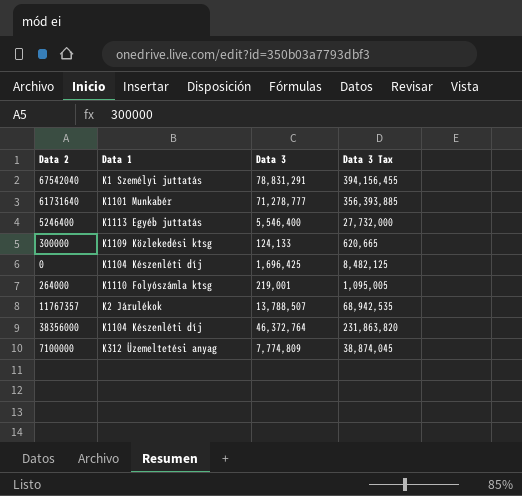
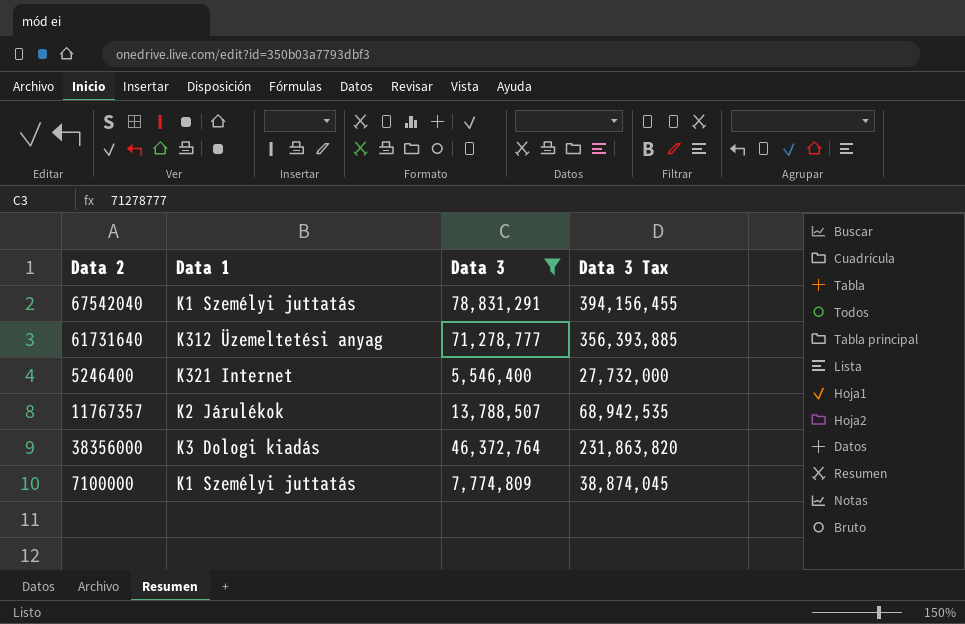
filter: none -> Data 3 >= 5,546,400
61731640 | Data 1: K1101 Munkabér -> K312 Üzemeltetési anyag
5246400 | Data 1: K1113 Egyéb juttatás -> K321 Internet
38356000 | Data 1: K1104 Készenléti díj -> K3 Dologi kiadás
7100000 | Data 1: K312 Üzemeltetési anyag -> K1 Személyi juttatás

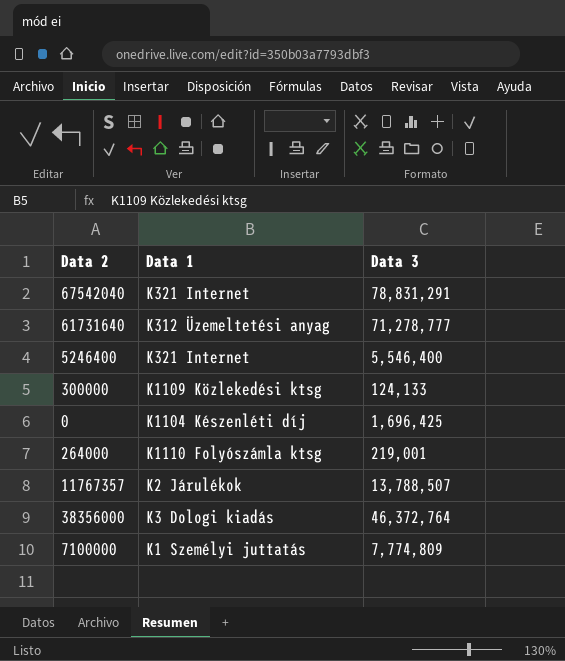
filter: Data 3 >= 5,546,400 -> none
column Data 3 Tax | formula: [Data 3] * 5 -> none
67542040 | Data 1: K1 Személyi juttatás -> K321 Internet

